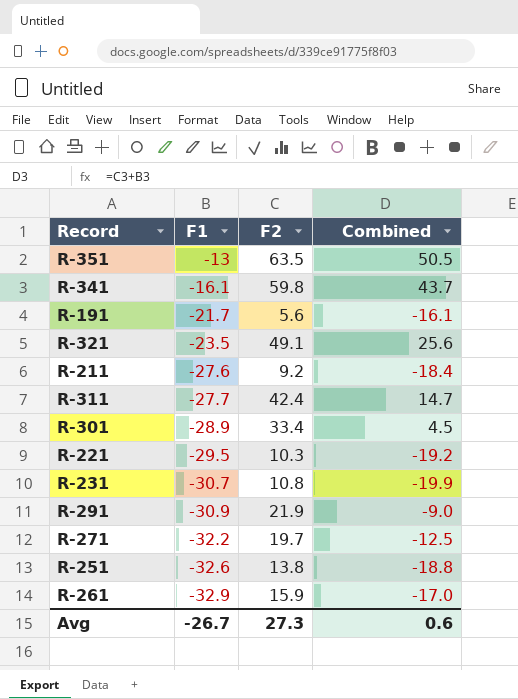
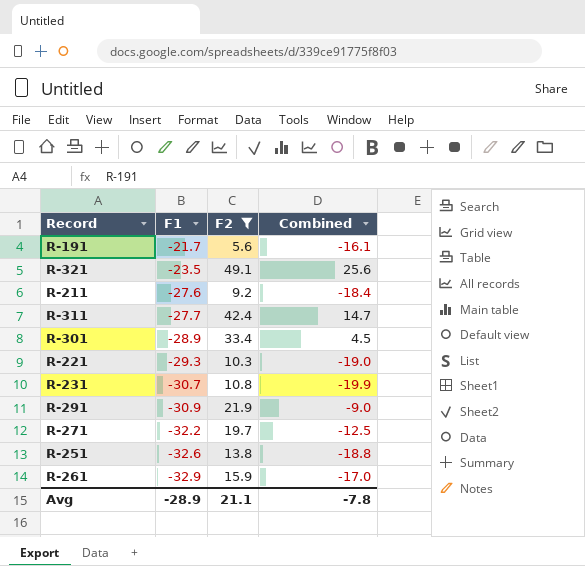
filter: none -> F2 <= 49.1
R-221 | F1: -29.5 -> -29.3
R-221 | Combined: -19.2 -> -19.0
Avg | F1: -26.7 -> -28.9
Avg | F2: 27.3 -> 21.1
Avg | Combined: 0.6 -> -7.8

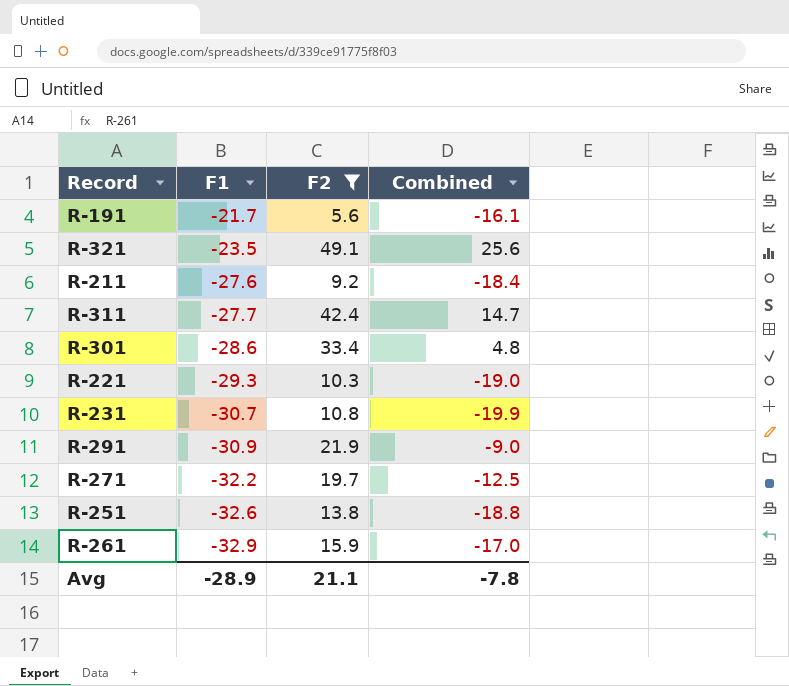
R-301 | F1: -28.9 -> -28.6
R-301 | Combined: 4.5 -> 4.8

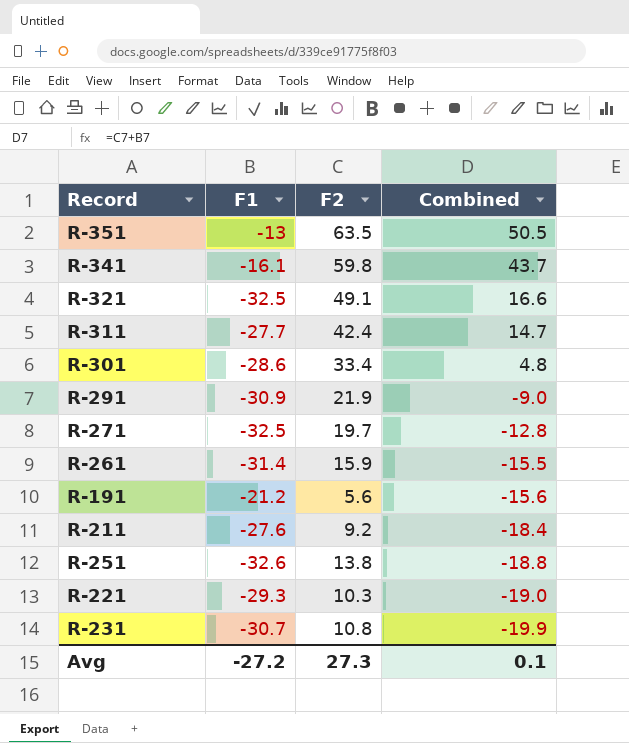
filter: F2 <= 49.1 -> none
row order: F1 descending -> Combined descending
R-321 | F1: -23.5 -> -32.5
R-321 | Combined: 25.6 -> 16.6
R-271 | F1: -32.2 -> -32.5
R-271 | Combined: -12.5 -> -12.8
R-261 | F1: -32.9 -> -31.4
R-261 | Combined: -17.0 -> -15.5
R-191 | F1: -21.7 -> -21.2
R-191 | Combined: -16.1 -> -15.6
Avg | F1: -28.9 -> -27.2
Avg | F2: 21.1 -> 27.3
Avg | Combined: -7.8 -> 0.1

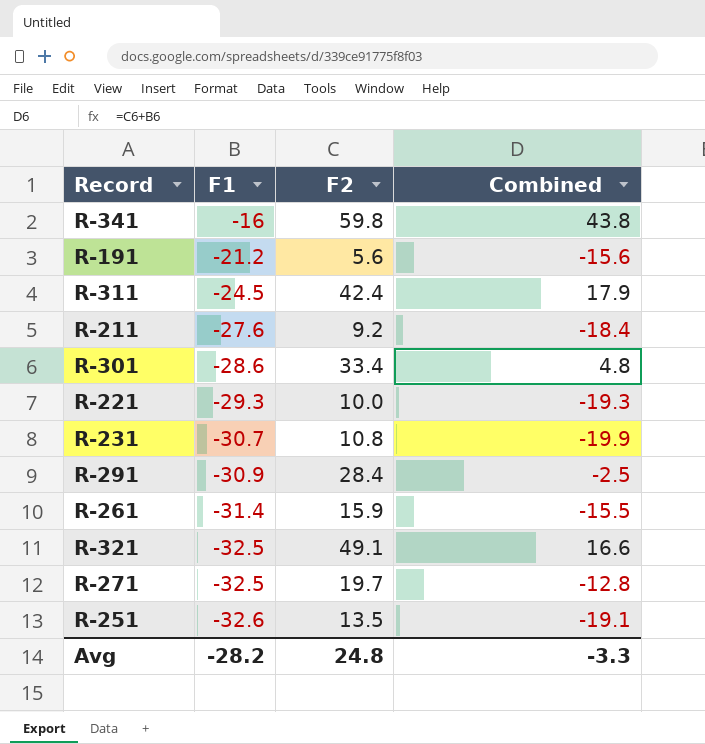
row order: Combined descending -> F1 descending
row R-351: -13 | 63.5 | 50.5 -> none
R-341 | F1: -16.1 -> -16
R-341 | Combined: 43.7 -> 43.8
R-311 | F1: -27.7 -> -24.5
R-311 | Combined: 14.7 -> 17.9
R-221 | F2: 10.3 -> 10.0
R-221 | Combined: -19.0 -> -19.3
R-291 | F2: 21.9 -> 28.4
R-291 | Combined: -9.0 -> -2.5
R-251 | F2: 13.8 -> 13.5
R-251 | Combined: -18.8 -> -19.1
Avg | F1: -27.2 -> -28.2
Avg | F2: 27.3 -> 24.8
Avg | Combined: 0.1 -> -3.3

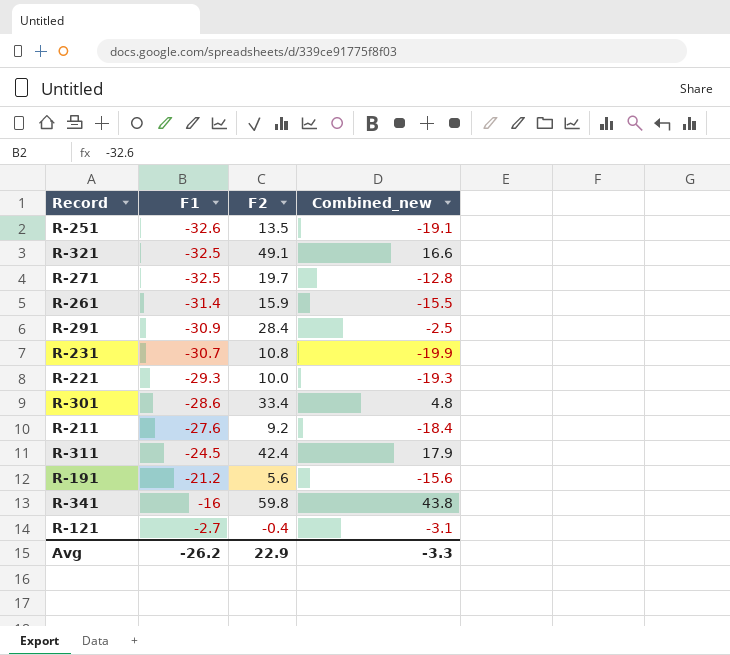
row order: F1 descending -> F1 ascending
column name: Combined -> Combined_new
row R-121: none -> -2.7 | -0.4 | -3.1
Avg | F1: -28.2 -> -26.2
Avg | F2: 24.8 -> 22.9

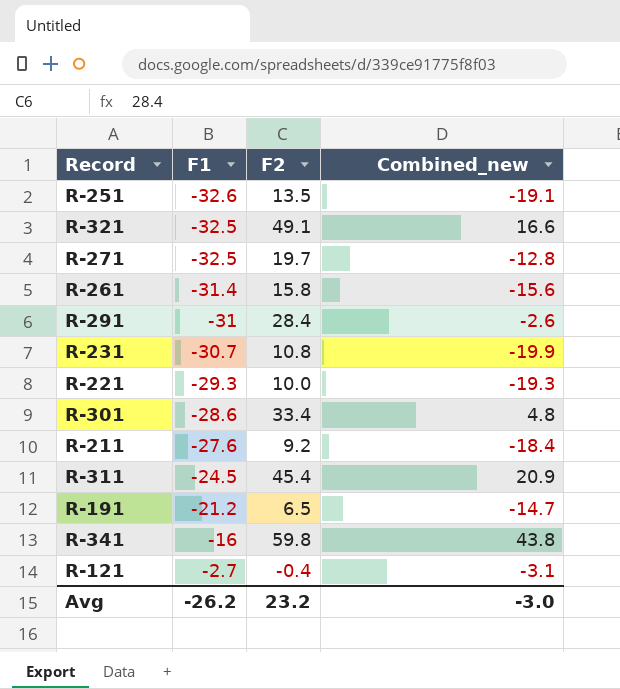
R-261 | F2: 15.9 -> 15.8
R-261 | Combined_new: -15.5 -> -15.6
R-291 | F1: -30.9 -> -31
R-291 | Combined_new: -2.5 -> -2.6
R-311 | F2: 42.4 -> 45.4
R-311 | Combined_new: 17.9 -> 20.9
R-191 | F2: 5.6 -> 6.5
R-191 | Combined_new: -15.6 -> -14.7
Avg | F2: 22.9 -> 23.2
Avg | Combined_new: -3.3 -> -3.0

